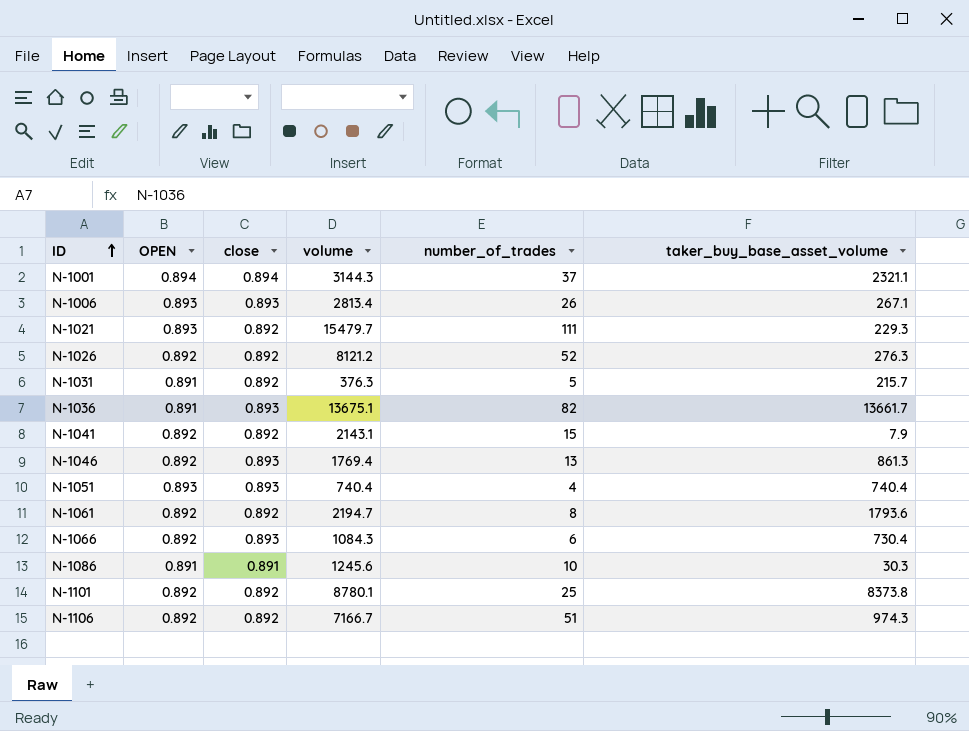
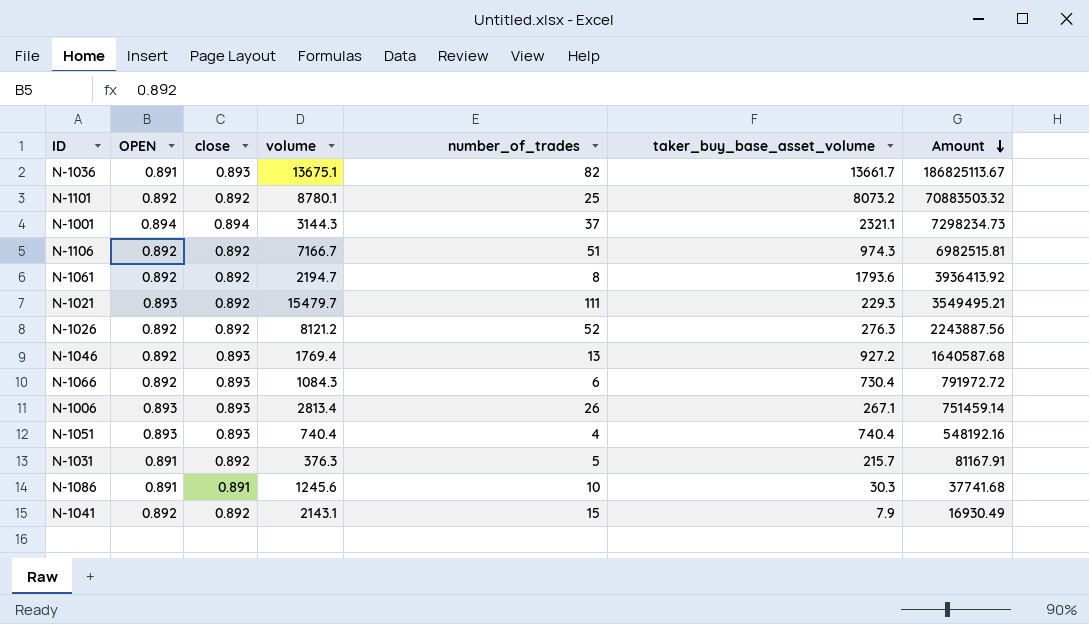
row order: ID ascending -> Amount descending
column Amount | formula: none -> [volume] * [taker_buy_base_asset_volume]
N-1101 | taker_buy_base_asset_volume: 8373.8 -> 8073.2
N-1046 | taker_buy_base_asset_volume: 861.3 -> 927.2

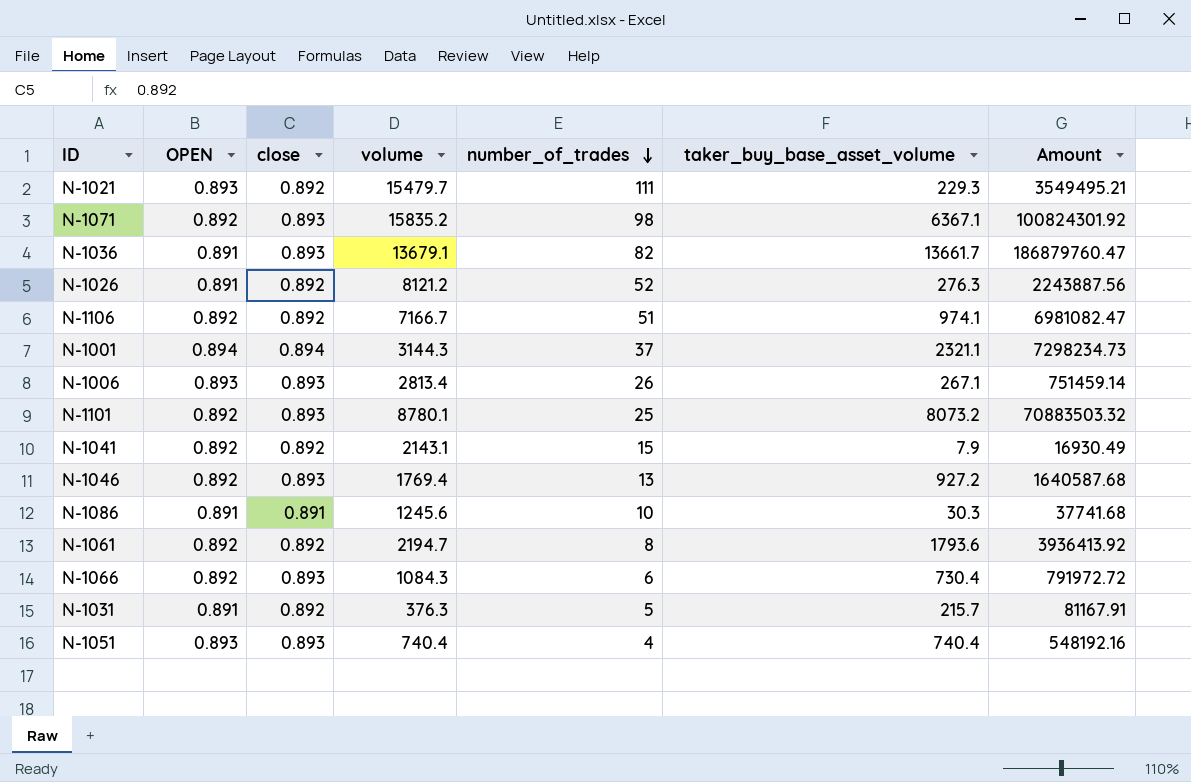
row order: Amount descending -> number_of_trades descending
row N-1071: none -> 0.892 | 0.893 | 15835.2 | 98 | 6367.1 | 100824301.92
N-1036 | volume: 13675.1 -> 13679.1
N-1036 | Amount: 186825113.67 -> 186879760.47
N-1026 | OPEN: 0.892 -> 0.891
N-1106 | taker_buy_base_asset_volume: 974.3 -> 974.1
N-1106 | Amount: 6982515.81 -> 6981082.47
N-1101 | close: 0.892 -> 0.893

